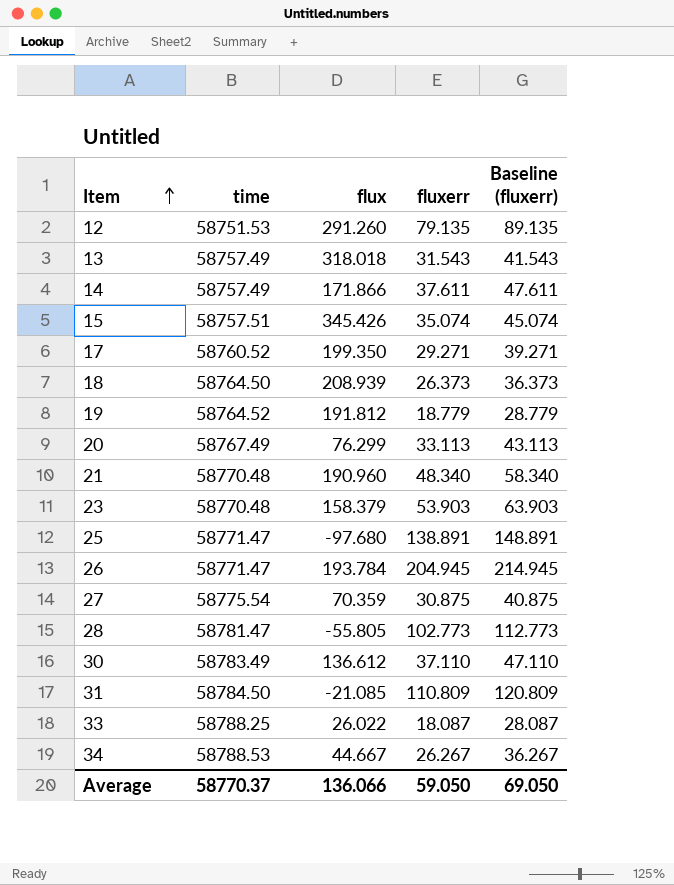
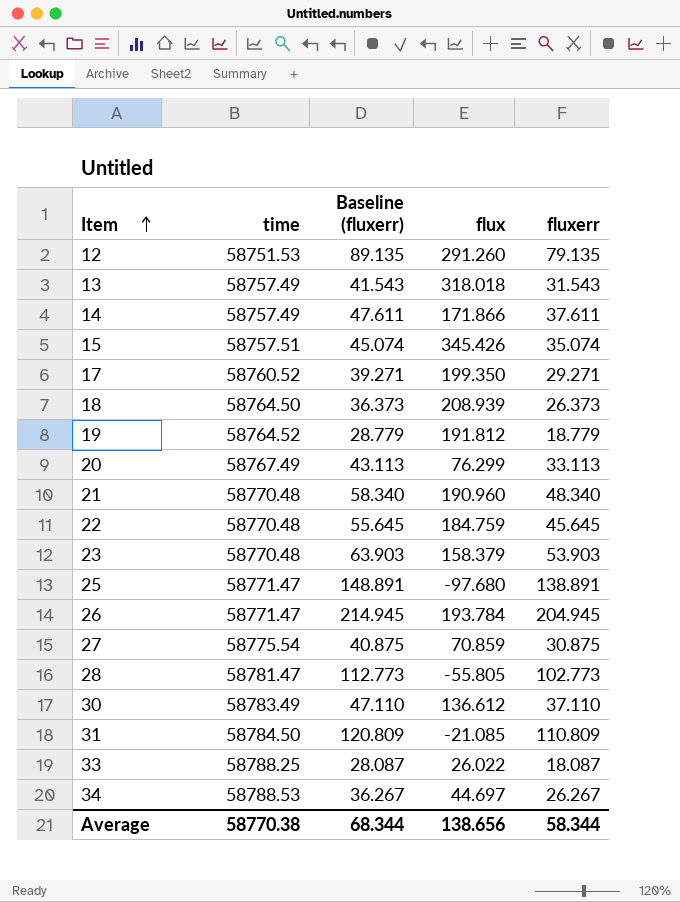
column Baseline (fluxerr) | position: 5 -> 3
row 22: none -> 58770.48 | 55.645 | 184.759 | 45.645
27 | flux: 70.359 -> 70.859
34 | flux: 44.667 -> 44.697
Average | time: 58770.37 -> 58770.38
Average | Baseline (fluxerr): 69.050 -> 68.344
Average | flux: 136.066 -> 138.656
Average | fluxerr: 59.050 -> 58.344

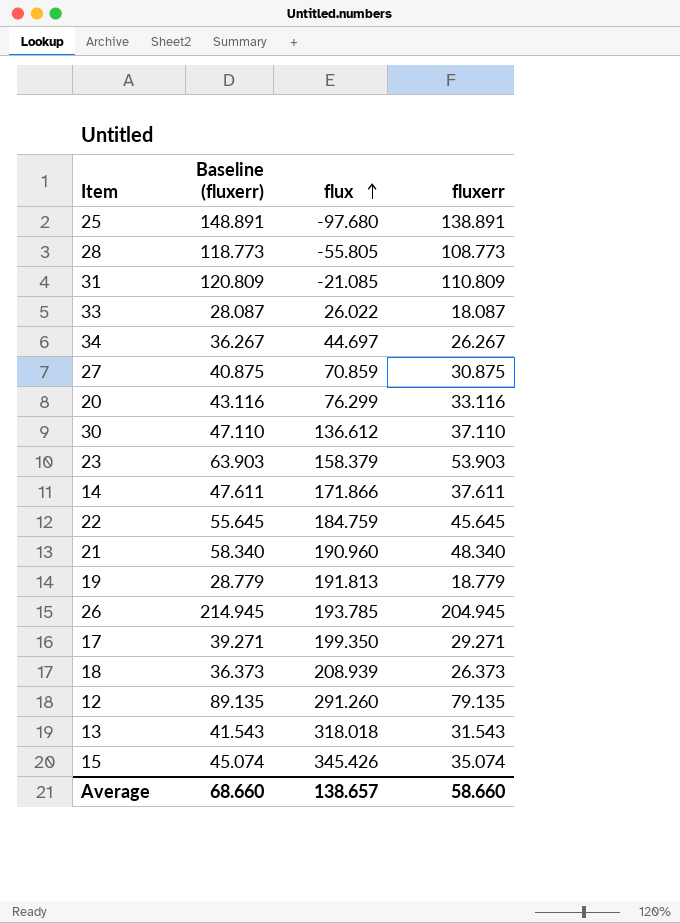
row order: Item ascending -> flux ascending
column time | position: 2 -> none
28 | Baseline (fluxerr): 112.773 -> 118.773
28 | fluxerr: 102.773 -> 108.773
20 | Baseline (fluxerr): 43.113 -> 43.116
20 | fluxerr: 33.113 -> 33.116
19 | flux: 191.812 -> 191.813
26 | flux: 193.784 -> 193.785
Average | Baseline (fluxerr): 68.344 -> 68.660
Average | flux: 138.656 -> 138.657
Average | fluxerr: 58.344 -> 58.660

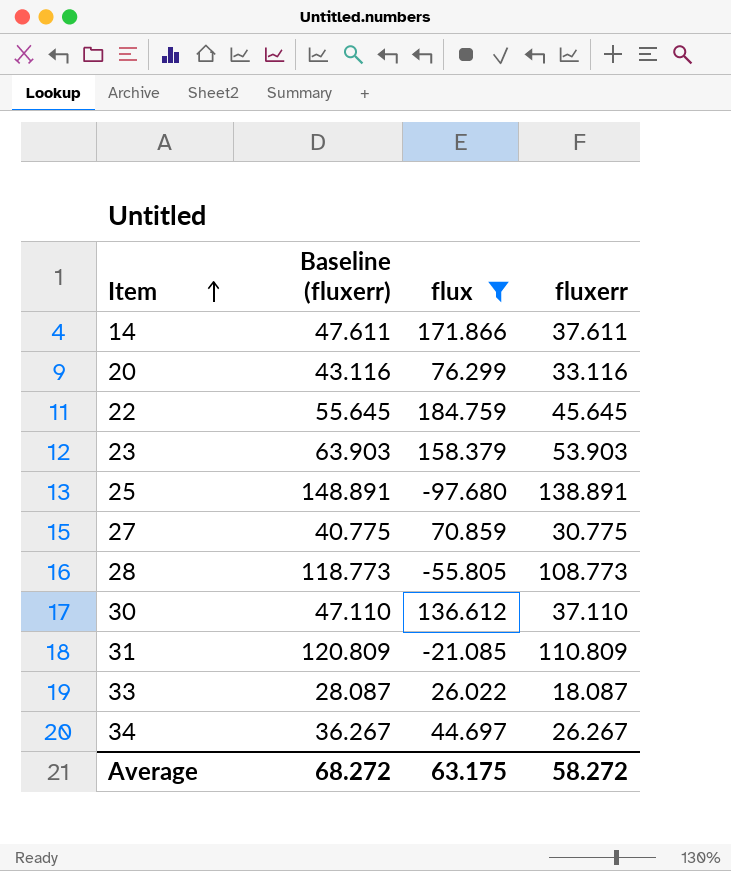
filter: none -> flux <= 184.759
row order: flux ascending -> Item ascending
27 | Baseline (fluxerr): 40.875 -> 40.775
27 | fluxerr: 30.875 -> 30.775
Average | Baseline (fluxerr): 68.660 -> 68.272
Average | flux: 138.657 -> 63.175
Average | fluxerr: 58.660 -> 58.272

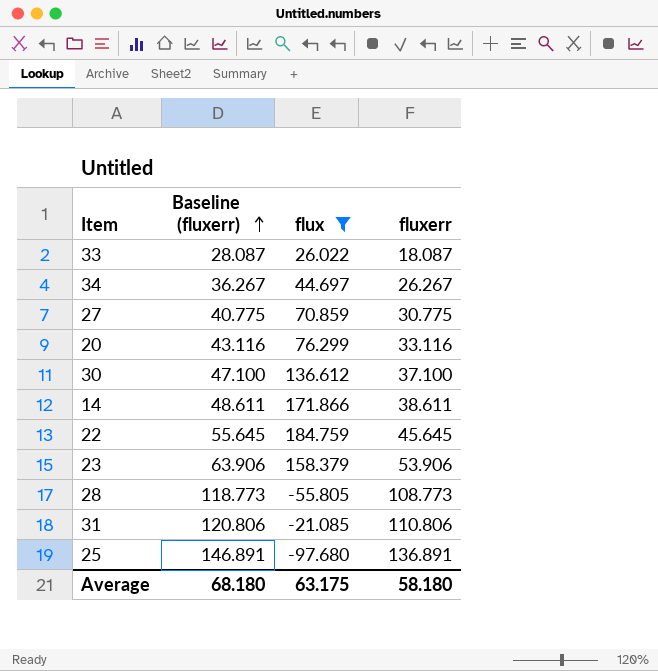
row order: Item ascending -> Baseline (fluxerr) ascending
30 | Baseline (fluxerr): 47.110 -> 47.100
30 | fluxerr: 37.110 -> 37.100
14 | Baseline (fluxerr): 47.611 -> 48.611
14 | fluxerr: 37.611 -> 38.611
23 | Baseline (fluxerr): 63.903 -> 63.906
23 | fluxerr: 53.903 -> 53.906
31 | Baseline (fluxerr): 120.809 -> 120.806
31 | fluxerr: 110.809 -> 110.806
25 | Baseline (fluxerr): 148.891 -> 146.891
25 | fluxerr: 138.891 -> 136.891
Average | Baseline (fluxerr): 68.272 -> 68.180
Average | fluxerr: 58.272 -> 58.180

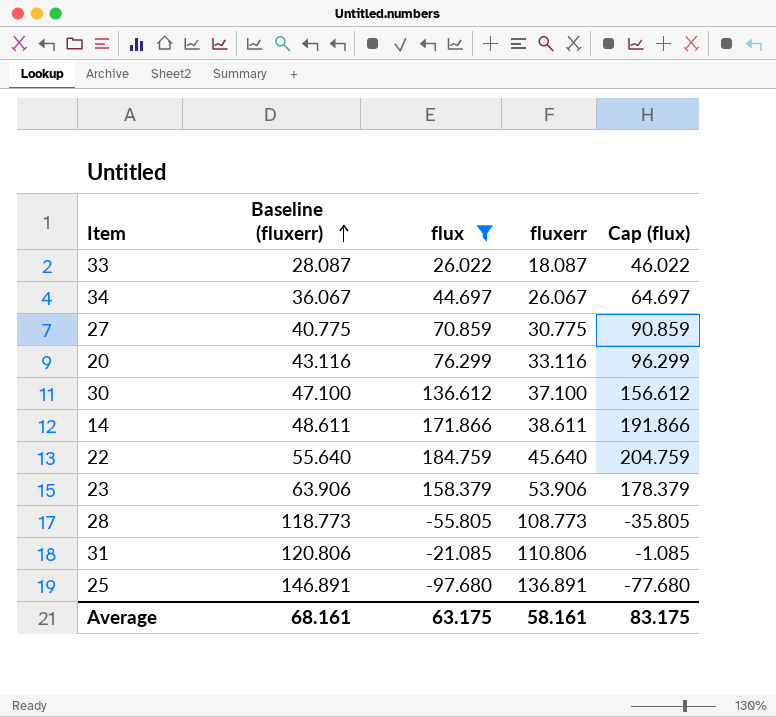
column Cap (flux) | formula: none -> [flux] + 20
34 | Baseline (fluxerr): 36.267 -> 36.067
34 | fluxerr: 26.267 -> 26.067
22 | Baseline (fluxerr): 55.645 -> 55.640
22 | fluxerr: 45.645 -> 45.640
Average | Baseline (fluxerr): 68.180 -> 68.161
Average | fluxerr: 58.180 -> 58.161

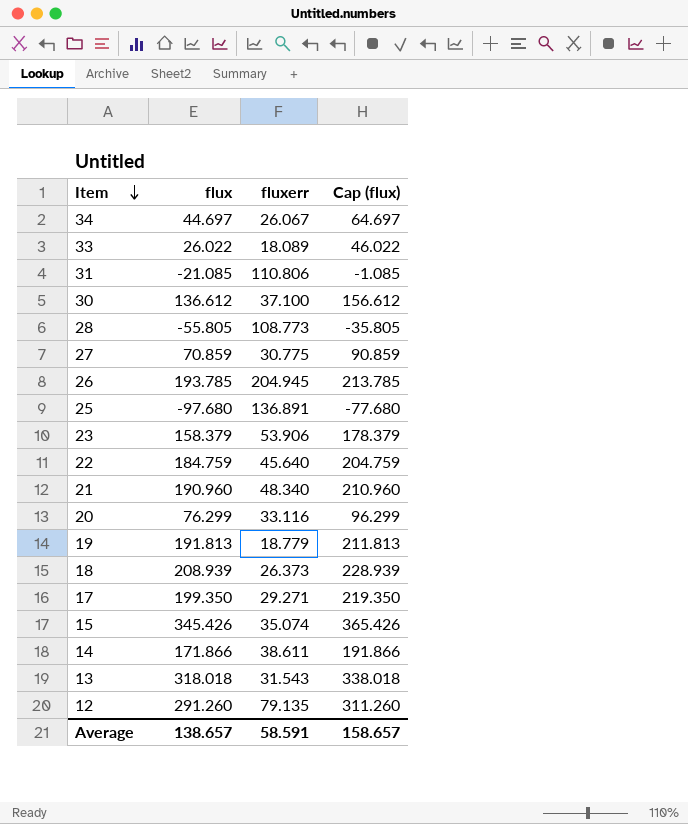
filter: flux <= 184.759 -> none
row order: Baseline (fluxerr) ascending -> Item descending
column Baseline (fluxerr) | formula: [fluxerr] + 10 -> none
33 | fluxerr: 18.087 -> 18.089
Average | flux: 63.175 -> 138.657
Average | fluxerr: 58.161 -> 58.591
Average | Cap (flux): 83.175 -> 158.657

